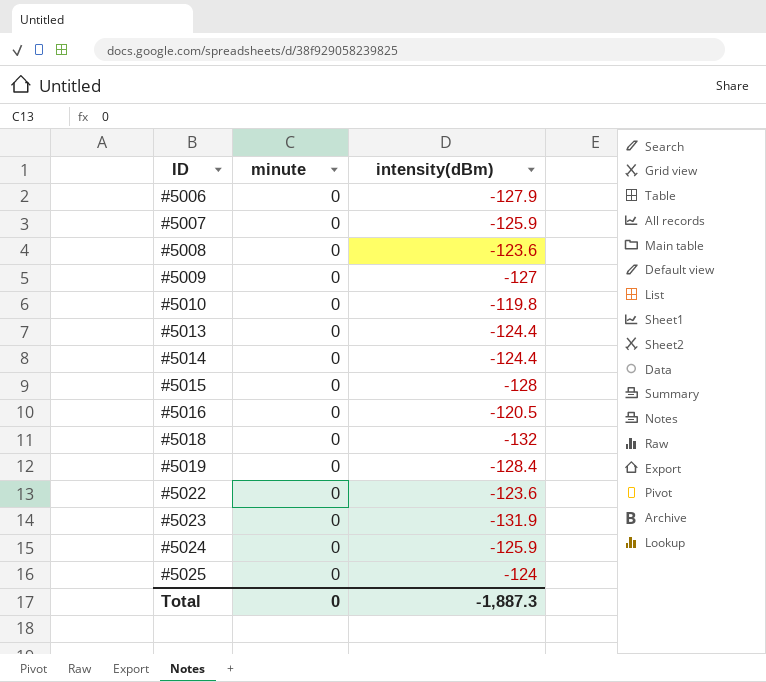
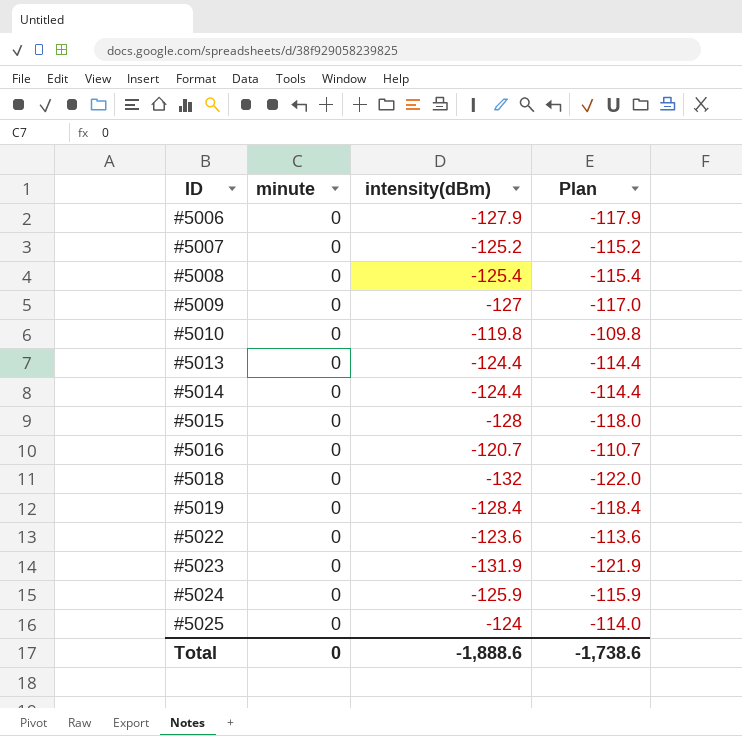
column Plan | formula: none -> [intensity(dBm)] + 10
#5007 | intensity(dBm): -125.9 -> -125.2
#5008 | intensity(dBm): -123.6 -> -125.4
#5016 | intensity(dBm): -120.5 -> -120.7
Total | intensity(dBm): -1,887.3 -> -1,888.6

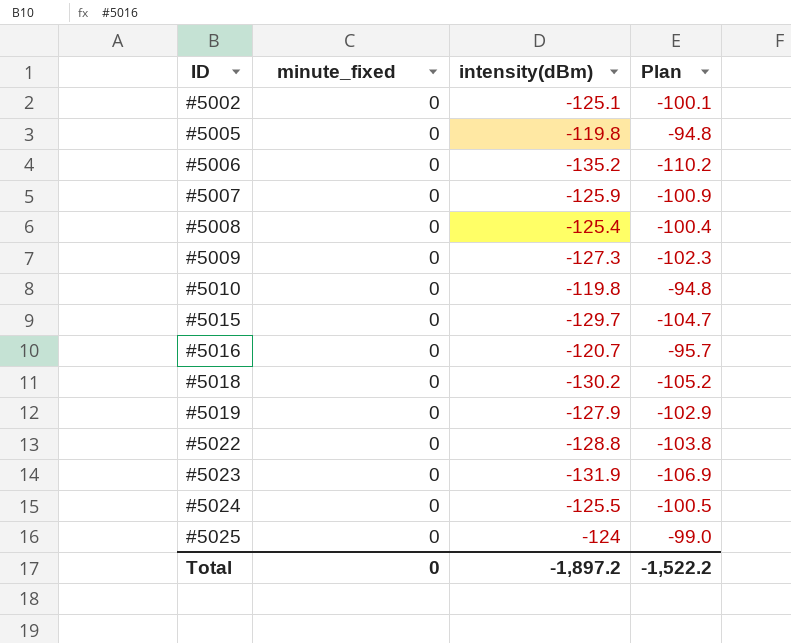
column name: minute -> minute_fixed
column Plan | formula: [intensity(dBm)] + 10 -> [intensity(dBm)] + 25
row #5013: 0 | -124.4 | -114.4 -> none
row #5014: 0 | -124.4 | -114.4 -> none
row #5002: none -> 0 | -125.1 | -100.1
row #5005: none -> 0 | -119.8 | -94.8
#5006 | intensity(dBm): -127.9 -> -135.2
#5007 | intensity(dBm): -125.2 -> -125.9
#5009 | intensity(dBm): -127 -> -127.3
#5015 | intensity(dBm): -128 -> -129.7
#5018 | intensity(dBm): -132 -> -130.2
#5019 | intensity(dBm): -128.4 -> -127.9
#5022 | intensity(dBm): -123.6 -> -128.8
#5024 | intensity(dBm): -125.9 -> -125.5
Total | intensity(dBm): -1,888.6 -> -1,897.2
Total | Plan: -1,738.6 -> -1,522.2

